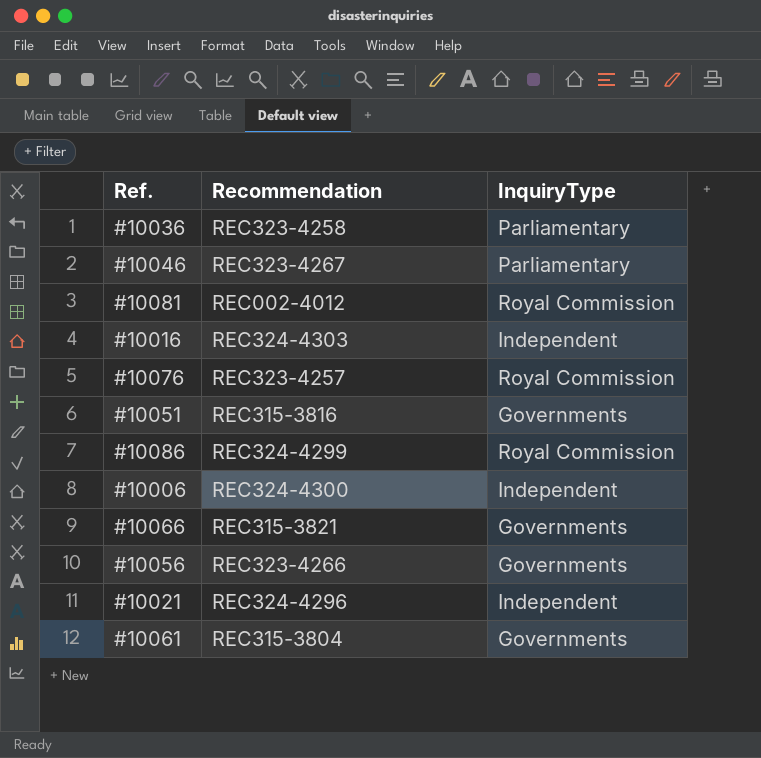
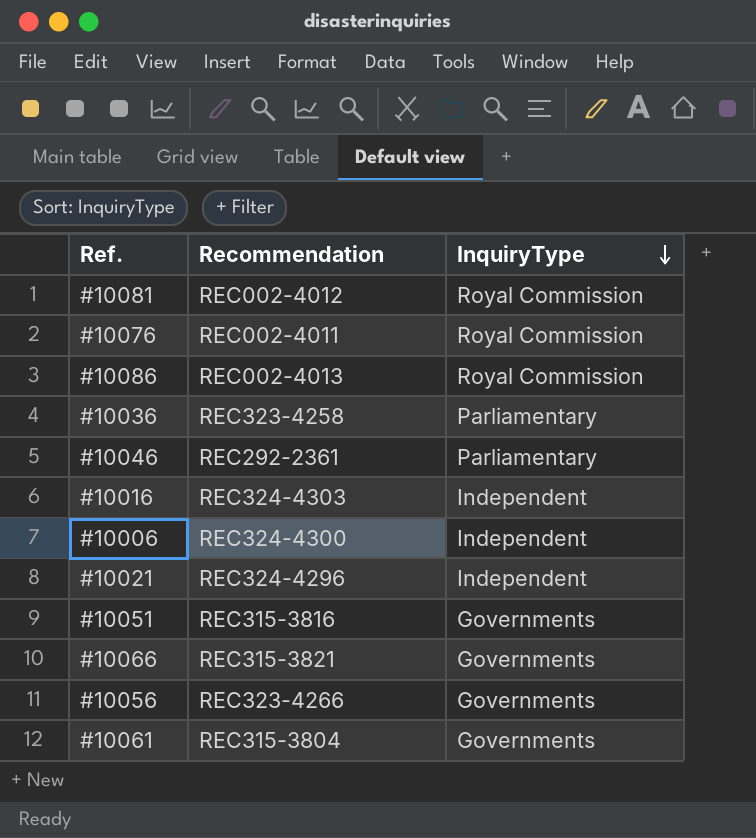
row order: none -> InquiryType descending
#10076 | Recommendation: REC323-4257 -> REC002-4011
#10086 | Recommendation: REC324-4299 -> REC002-4013
#10046 | Recommendation: REC323-4267 -> REC292-2361

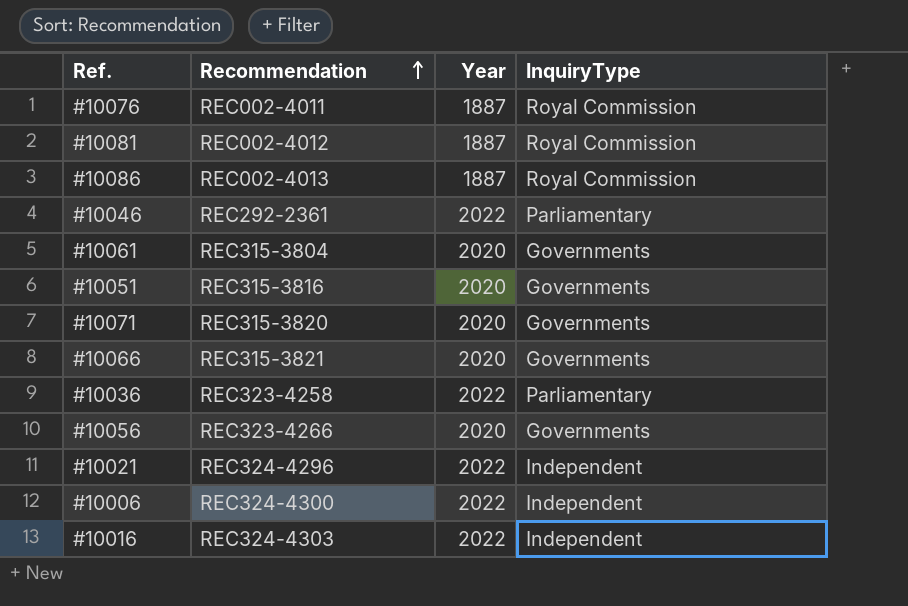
row order: InquiryType descending -> Recommendation ascending
column Year | position: none -> 3
row #10071: none -> REC315-3820 | 2020 | Governments

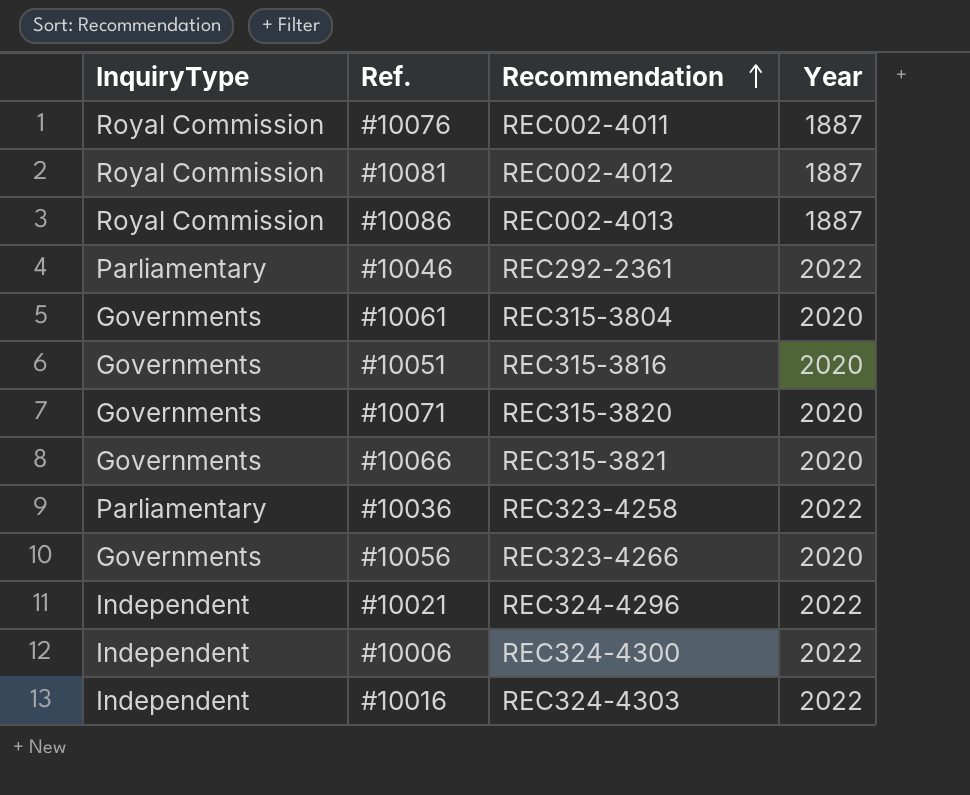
column InquiryType | position: 4 -> 1

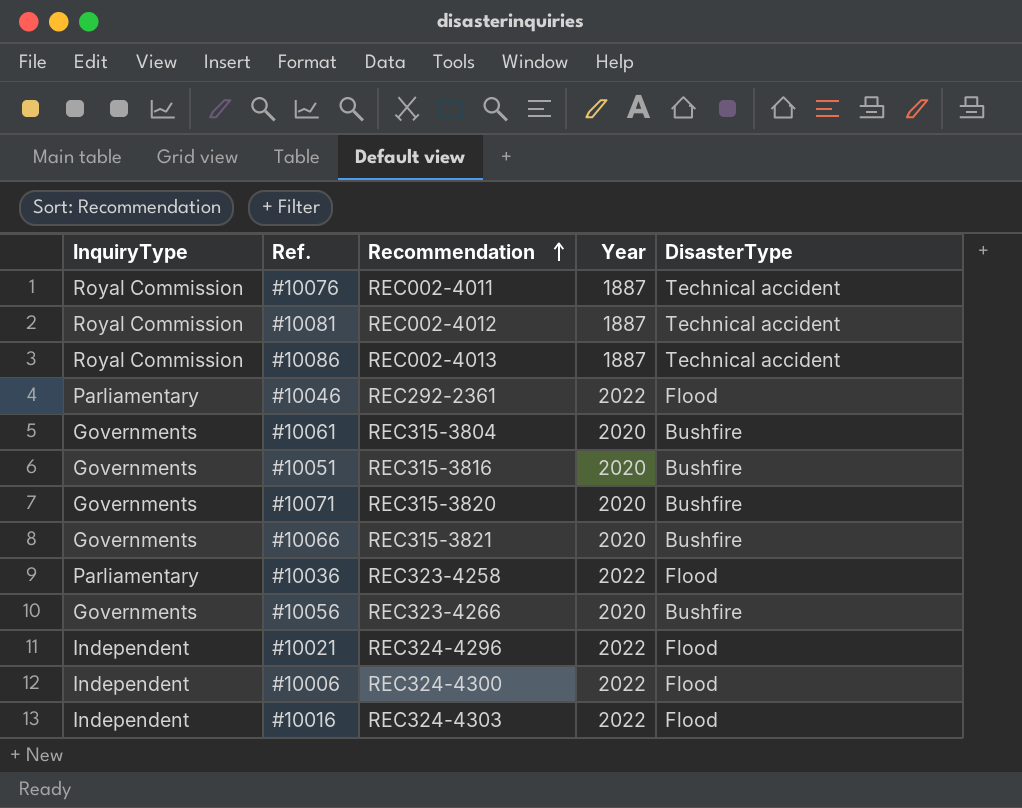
column DisasterType | position: none -> 5

